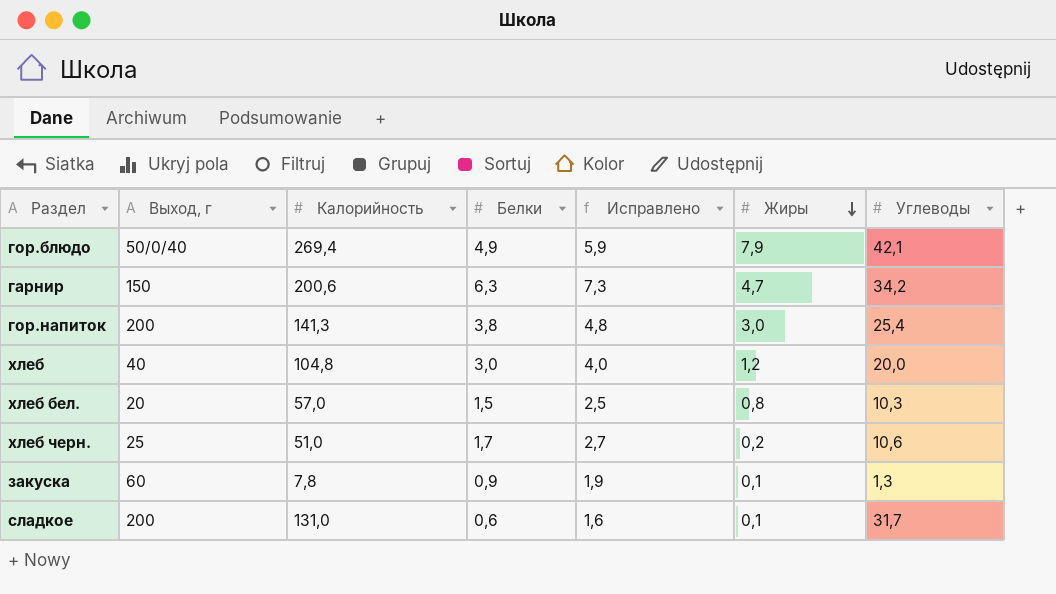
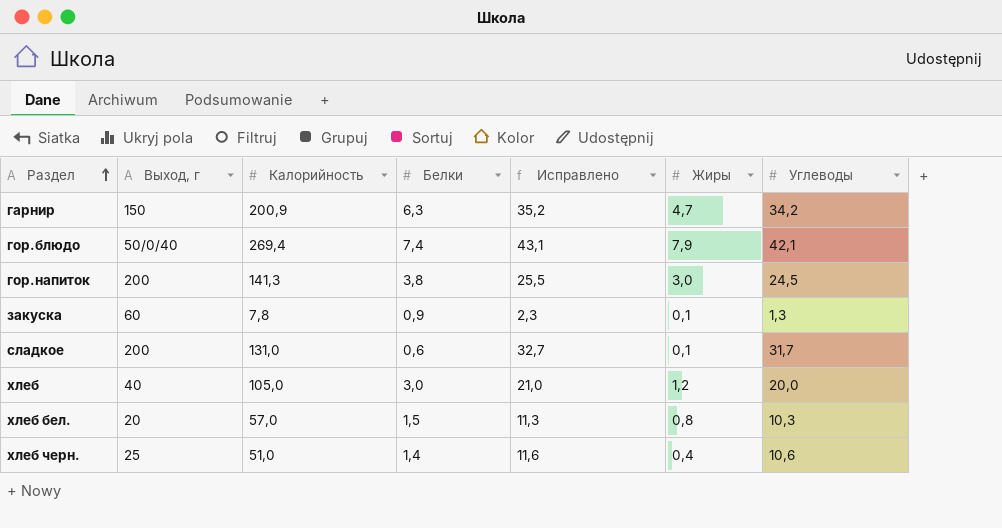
row order: Жиры descending -> Раздел ascending
column Исправлено | formula: [Белки] + 1 -> [Углеводы] + 1
гарнир | Калорийность: 200,6 -> 200,9
гор.блюдо | Белки: 4,9 -> 7,4
гор.напиток | Углеводы: 25,4 -> 24,5
хлеб | Калорийность: 104,8 -> 105,0
хлеб черн. | Белки: 1,7 -> 1,4
хлеб черн. | Жиры: 0,2 -> 0,4

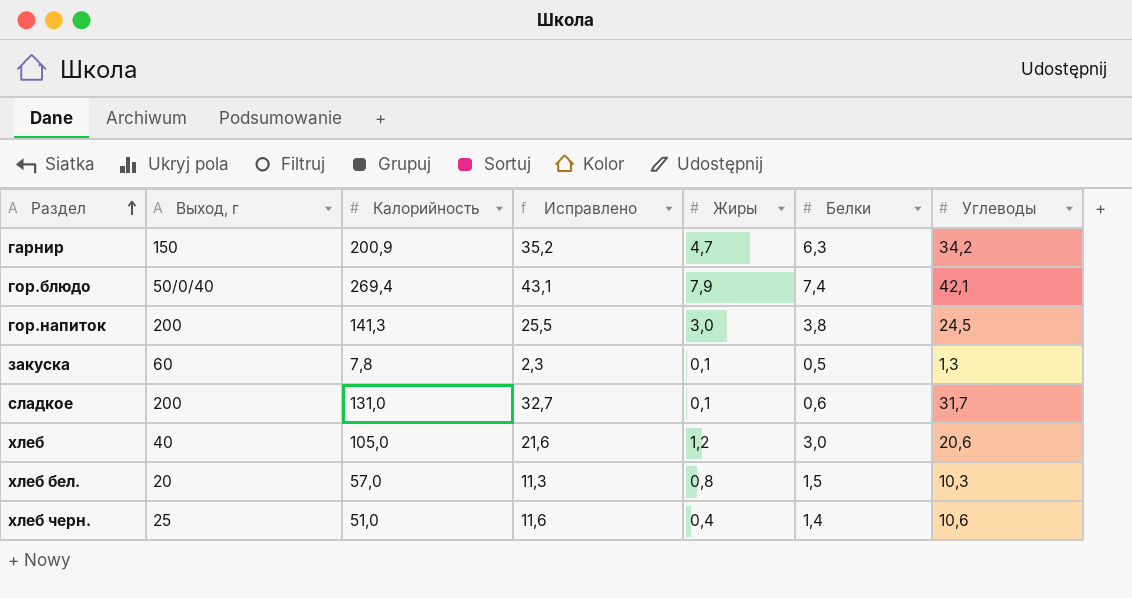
column Белки | position: 4 -> 6
закуска | Белки: 0,9 -> 0,5
хлеб | Исправлено: 21,0 -> 21,6
хлеб | Углеводы: 20,0 -> 20,6

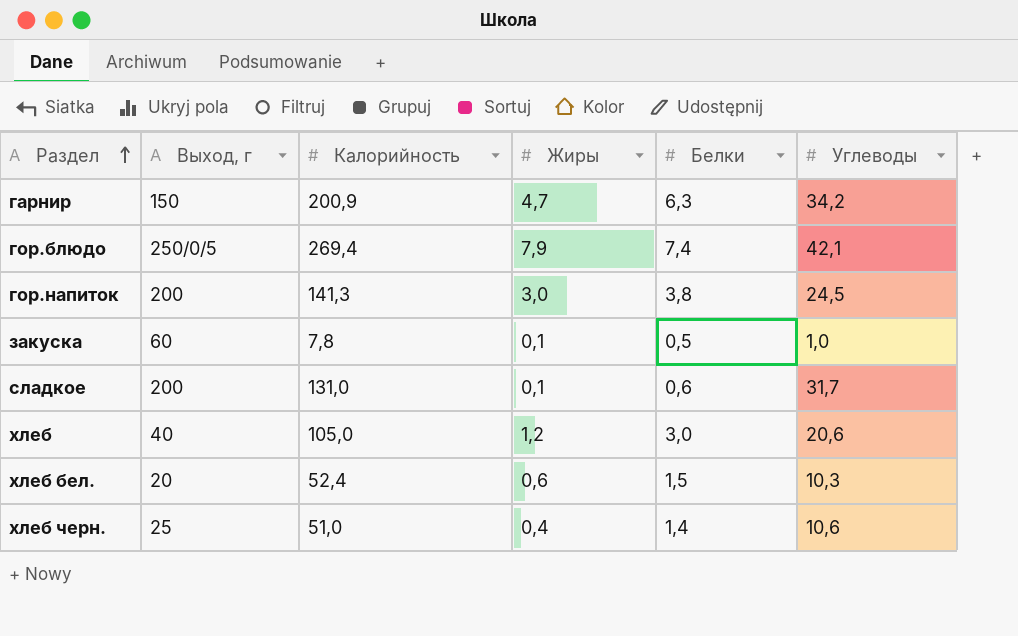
column Исправлено | formula: [Углеводы] + 1 -> none
гор.блюдо | Выход, г: 50/0/40 -> 250/0/5
закуска | Углеводы: 1,3 -> 1,0
хлеб бел. | Калорийность: 57,0 -> 52,4
хлеб бел. | Жиры: 0,8 -> 0,6

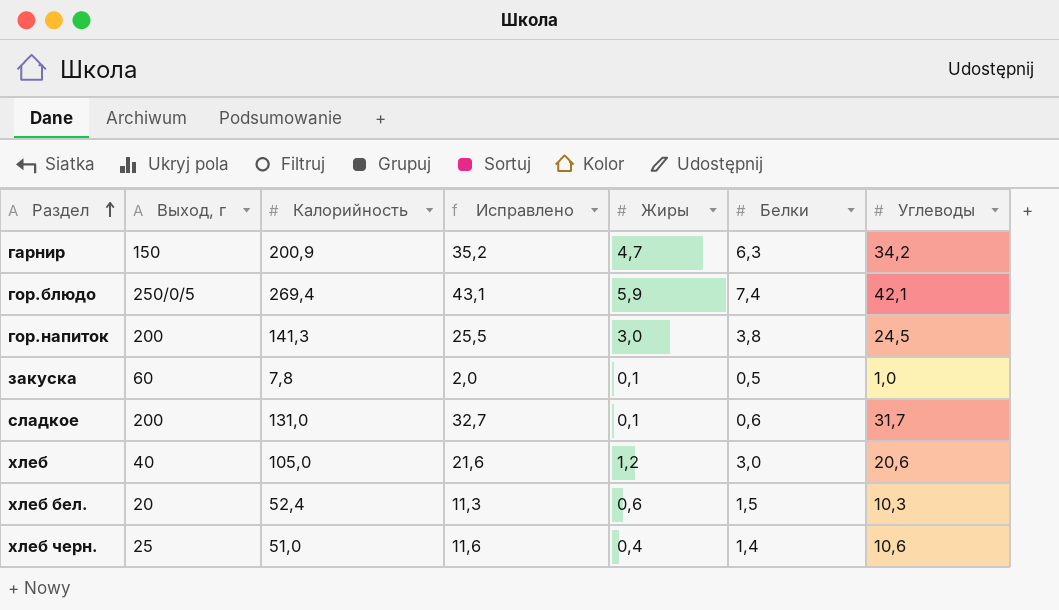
column Исправлено | formula: none -> [Углеводы] + 1
гор.блюдо | Жиры: 7,9 -> 5,9

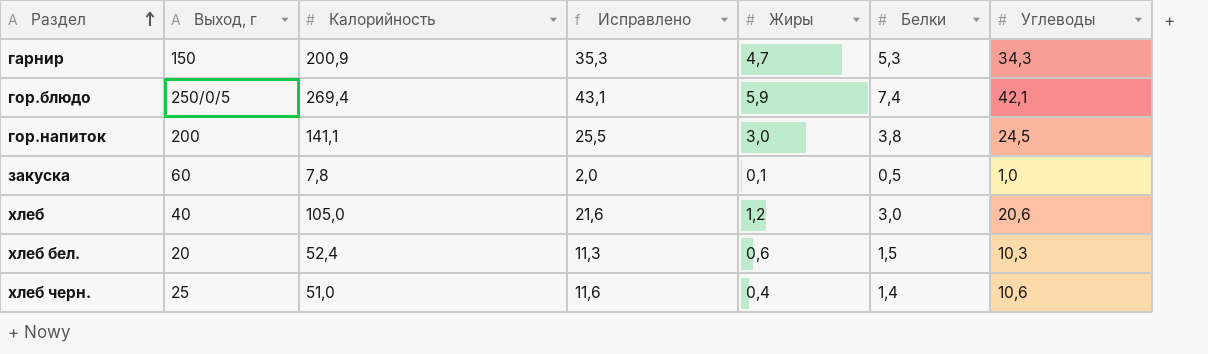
row сладкое: 200 | 131,0 | 32,7 | 0,1 | 0,6 | 31,7 -> none
гарнир | Исправлено: 35,2 -> 35,3
гарнир | Белки: 6,3 -> 5,3
гарнир | Углеводы: 34,2 -> 34,3
гор.напиток | Калорийность: 141,3 -> 141,1

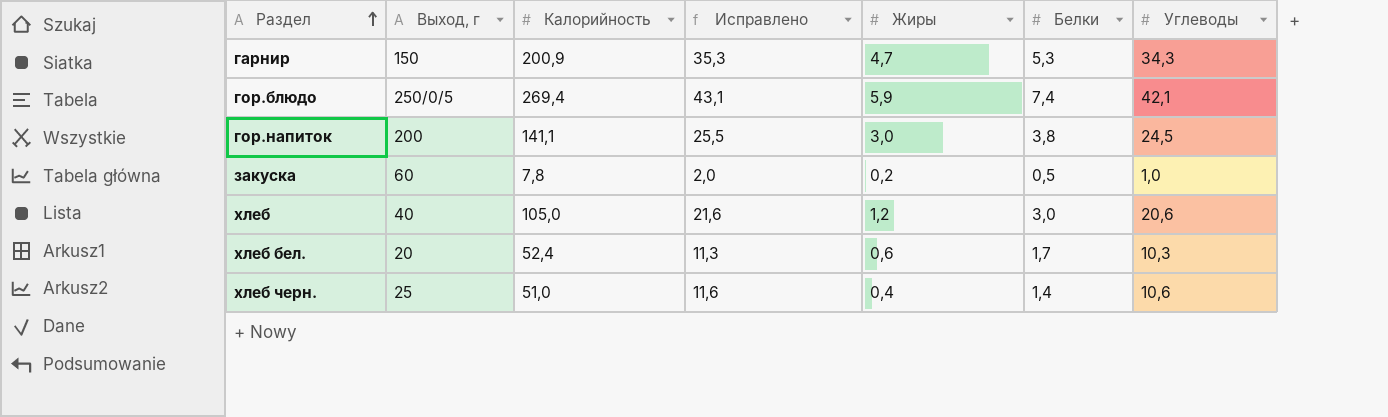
закуска | Жиры: 0,1 -> 0,2
хлеб бел. | Белки: 1,5 -> 1,7

